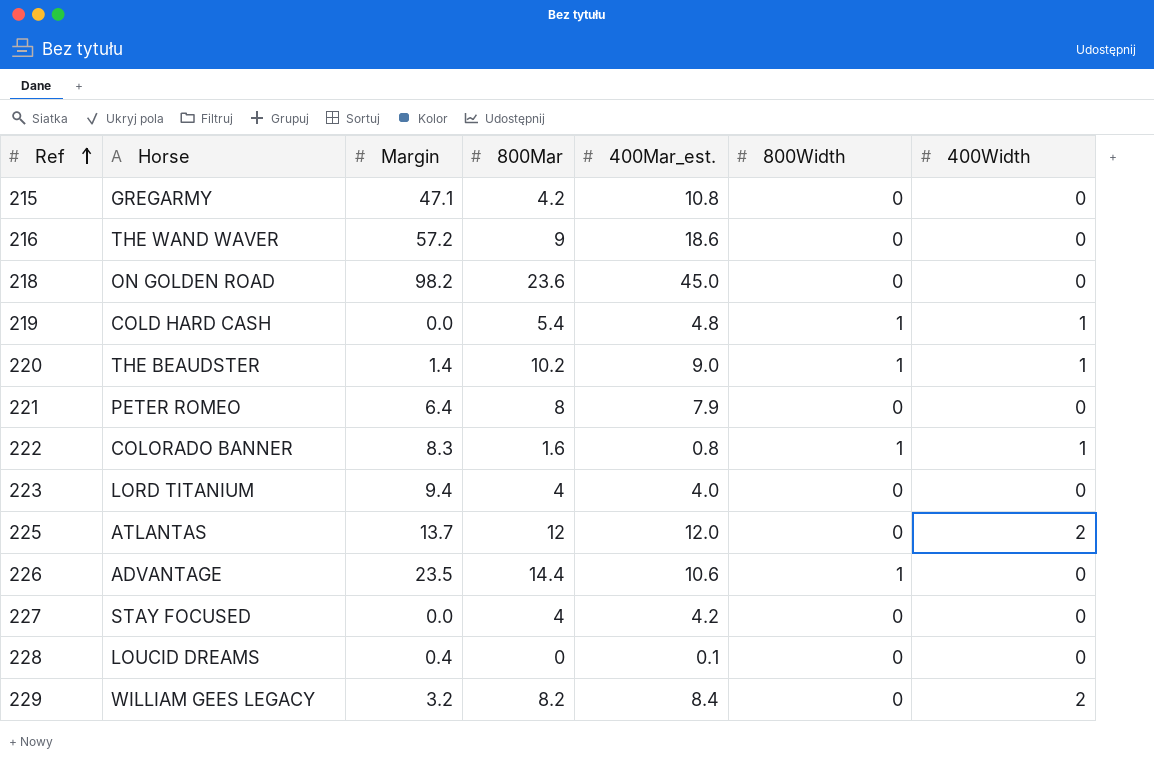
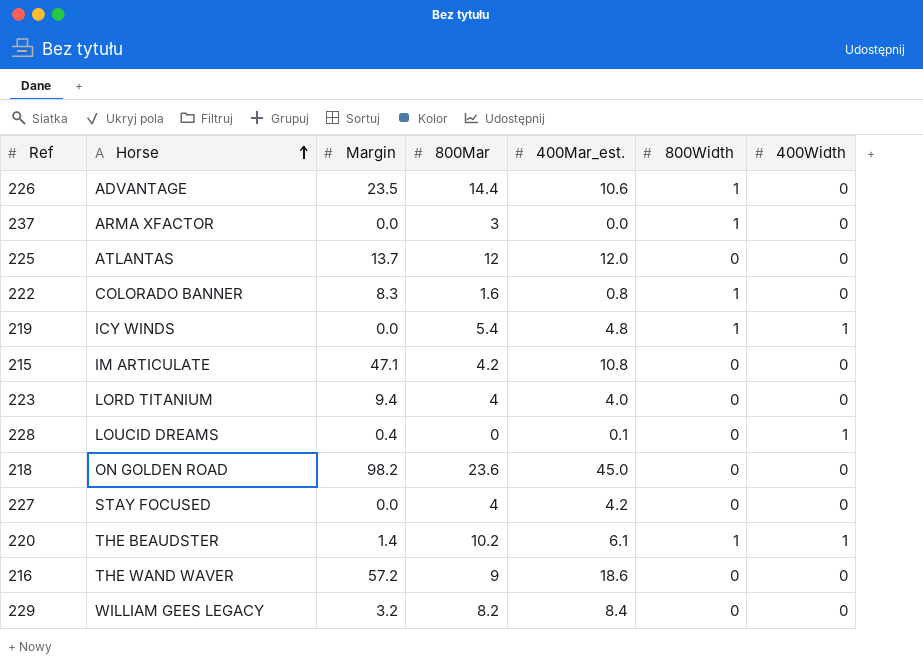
row order: Ref ascending -> Horse ascending
row 221: PETER ROMEO | 6.4 | 8 | 7.9 | 0 | 0 -> none
row 237: none -> ARMA XFACTOR | 0.0 | 3 | 0.0 | 1 | 0
225 | 400Width: 2 -> 0
222 | 400Width: 1 -> 0
219 | Horse: COLD HARD CASH -> ICY WINDS
215 | Horse: GREGARMY -> IM ARTICULATE
228 | 400Width: 0 -> 1
220 | 400Mar_est.: 9.0 -> 6.1
229 | 400Width: 2 -> 0

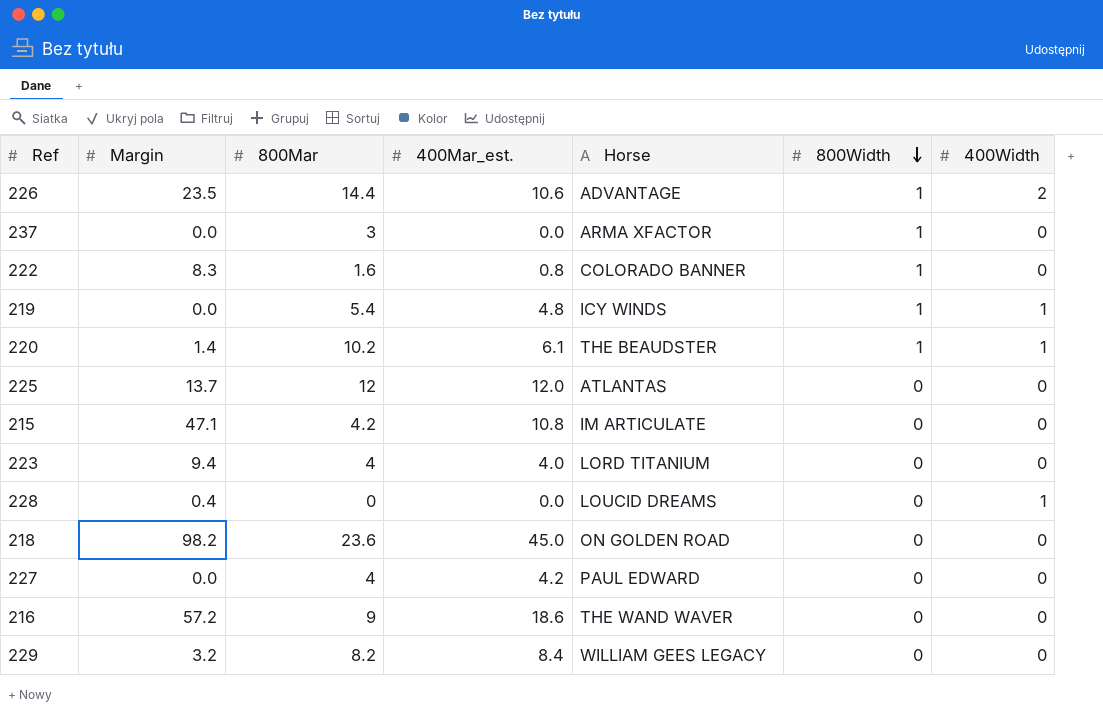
row order: Horse ascending -> 800Width descending
column Horse | position: 2 -> 5
226 | 400Width: 0 -> 2
228 | 400Mar_est.: 0.1 -> 0.0
227 | Horse: STAY FOCUSED -> PAUL EDWARD

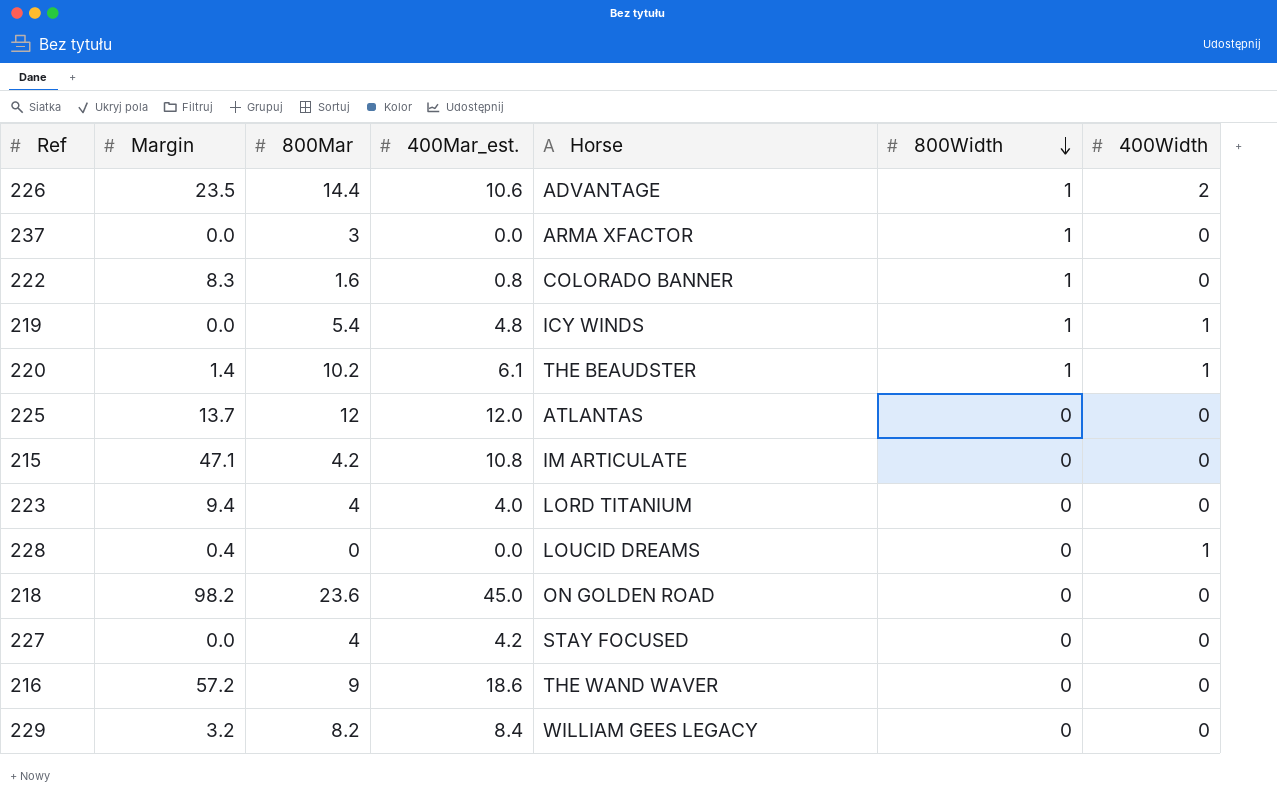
227 | Horse: PAUL EDWARD -> STAY FOCUSED

